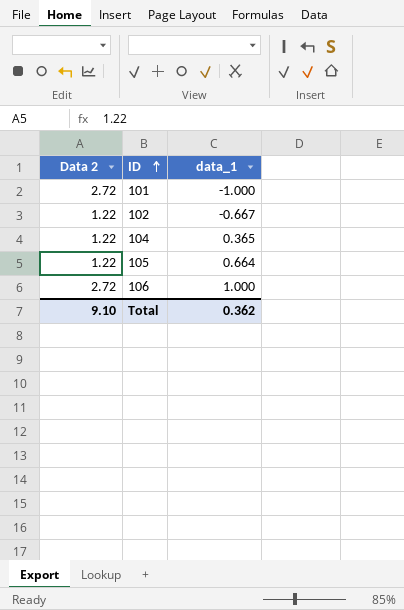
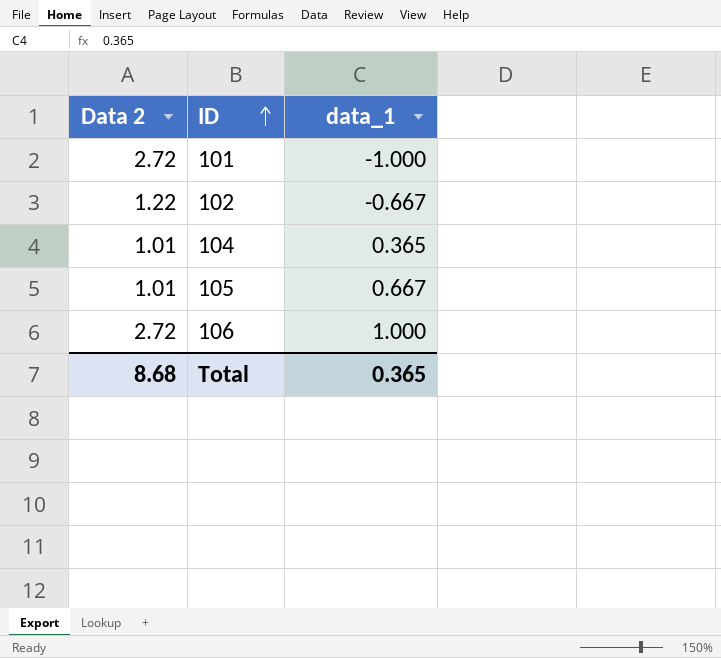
104 | Data 2: 1.22 -> 1.01
105 | Data 2: 1.22 -> 1.01
105 | data_1: 0.664 -> 0.667
Total | Data 2: 9.10 -> 8.68
Total | data_1: 0.362 -> 0.365

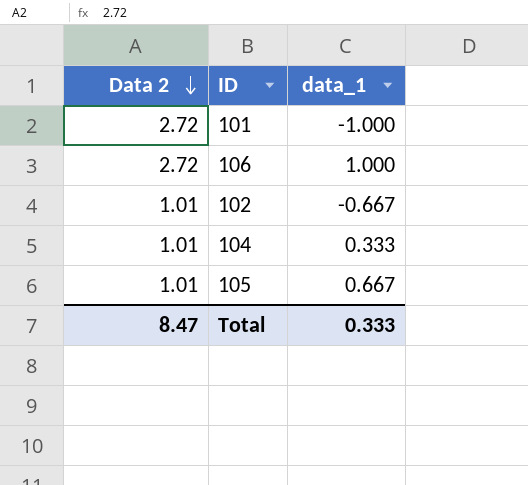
row order: ID ascending -> Data 2 descending
102 | Data 2: 1.22 -> 1.01
104 | data_1: 0.365 -> 0.333
Total | Data 2: 8.68 -> 8.47
Total | data_1: 0.365 -> 0.333

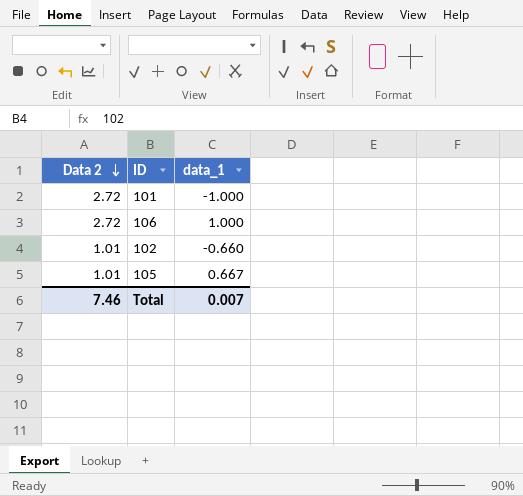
row 104: 1.01 | 0.333 -> none
102 | data_1: -0.667 -> -0.660
Total | Data 2: 8.47 -> 7.46
Total | data_1: 0.333 -> 0.007

